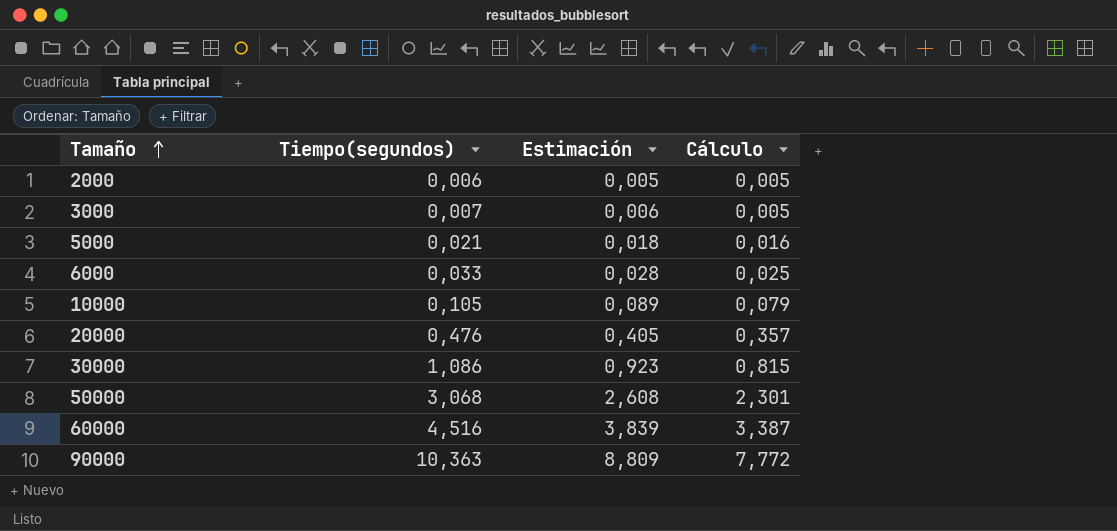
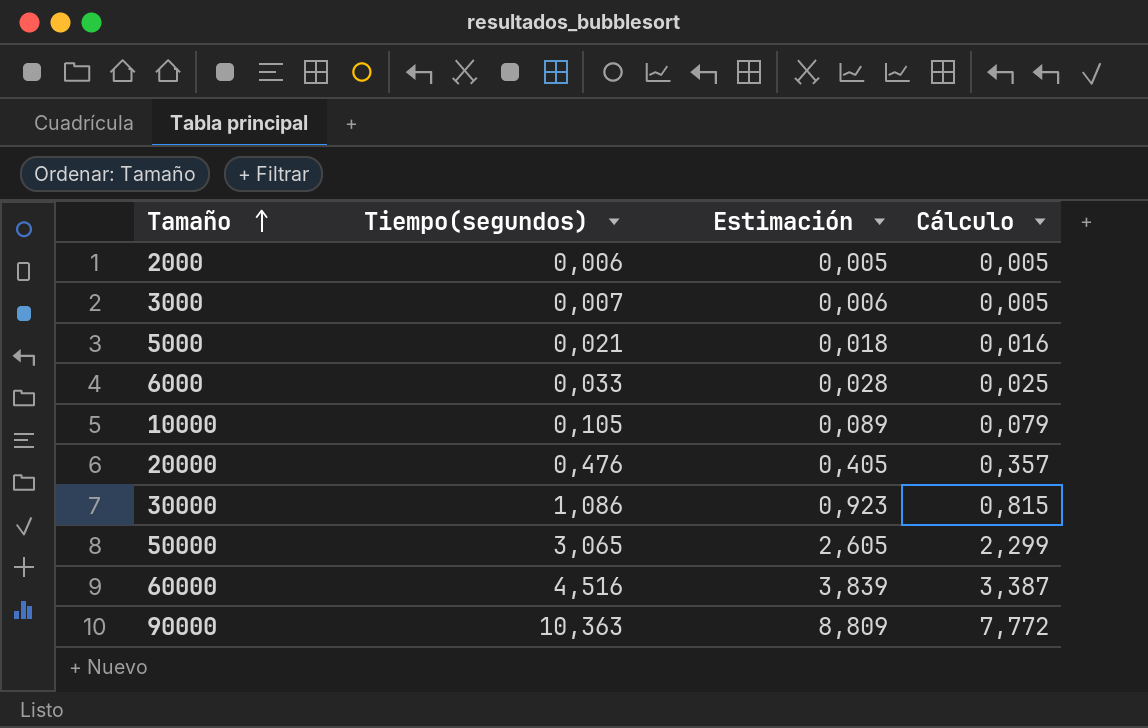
50000 | Tiempo(segundos): 3,068 -> 3,065
50000 | Estimación: 2,608 -> 2,605
50000 | Cálculo: 2,301 -> 2,299

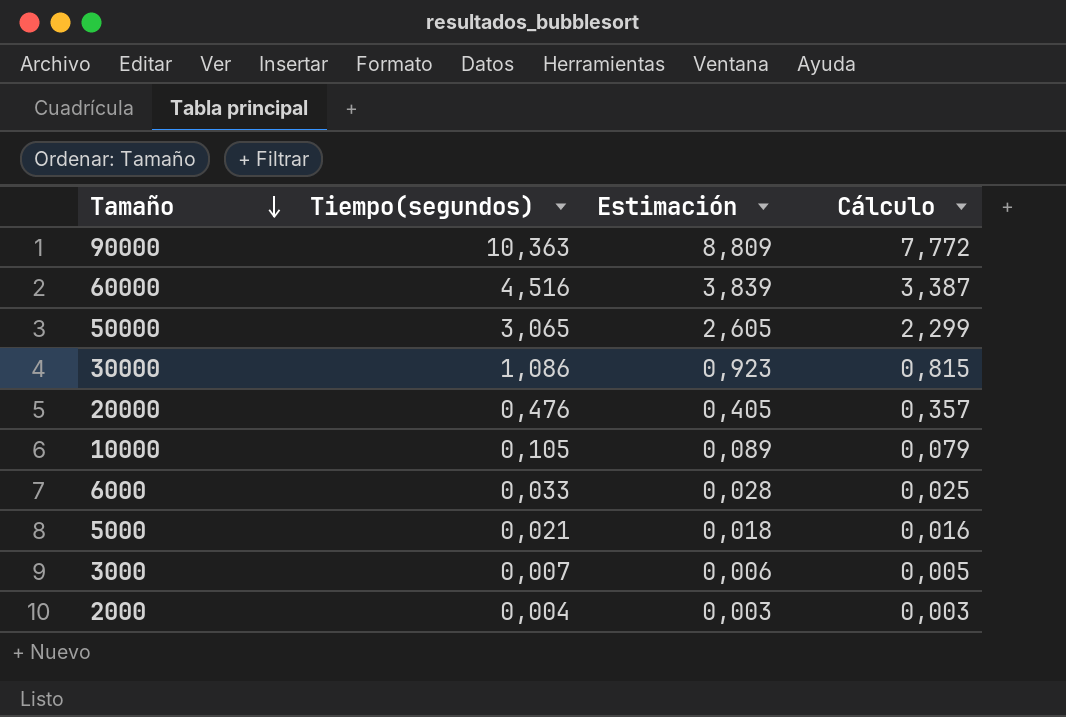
row order: Tamaño ascending -> Tamaño descending
2000 | Tiempo(segundos): 0,006 -> 0,004
2000 | Estimación: 0,005 -> 0,003
2000 | Cálculo: 0,005 -> 0,003

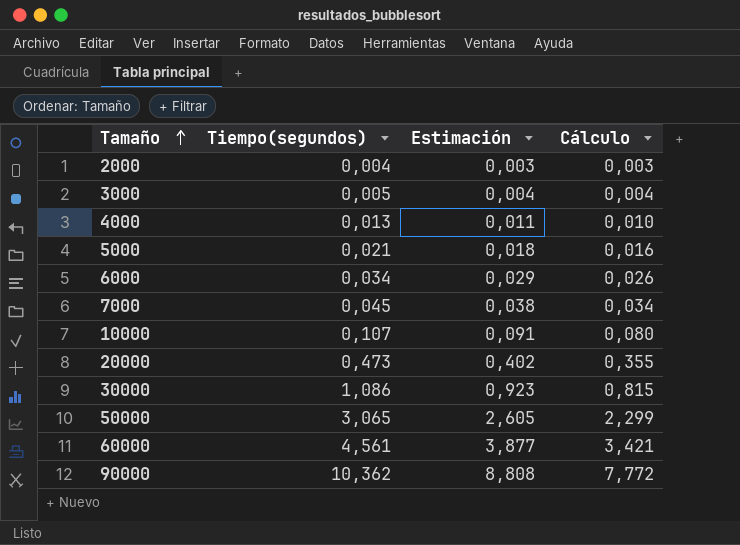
row order: Tamaño descending -> Tamaño ascending
3000 | Tiempo(segundos): 0,007 -> 0,005
3000 | Estimación: 0,006 -> 0,004
3000 | Cálculo: 0,005 -> 0,004
row 4000: none -> 0,013 | 0,011 | 0,010
6000 | Tiempo(segundos): 0,033 -> 0,034
6000 | Estimación: 0,028 -> 0,029
6000 | Cálculo: 0,025 -> 0,026
row 7000: none -> 0,045 | 0,038 | 0,034
10000 | Tiempo(segundos): 0,105 -> 0,107
10000 | Estimación: 0,089 -> 0,091
10000 | Cálculo: 0,079 -> 0,080
20000 | Tiempo(segundos): 0,476 -> 0,473
20000 | Estimación: 0,405 -> 0,402
20000 | Cálculo: 0,357 -> 0,355
60000 | Tiempo(segundos): 4,516 -> 4,561
60000 | Estimación: 3,839 -> 3,877
60000 | Cálculo: 3,387 -> 3,421
90000 | Tiempo(segundos): 10,363 -> 10,362
90000 | Estimación: 8,809 -> 8,808

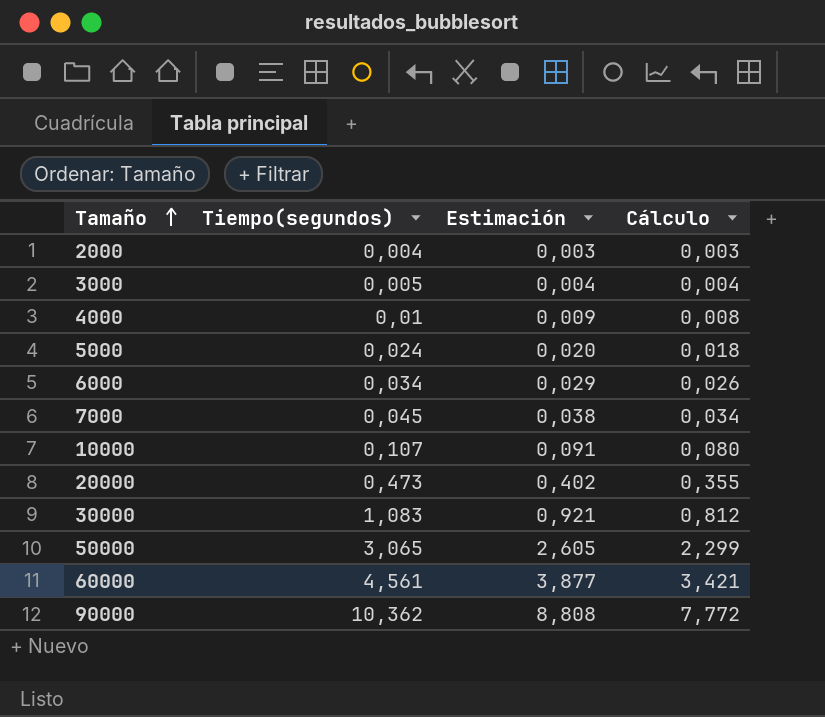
4000 | Tiempo(segundos): 0,013 -> 0,01
4000 | Estimación: 0,011 -> 0,009
4000 | Cálculo: 0,010 -> 0,008
5000 | Tiempo(segundos): 0,021 -> 0,024
5000 | Estimación: 0,018 -> 0,020
5000 | Cálculo: 0,016 -> 0,018
30000 | Tiempo(segundos): 1,086 -> 1,083
30000 | Estimación: 0,923 -> 0,921
30000 | Cálculo: 0,815 -> 0,812

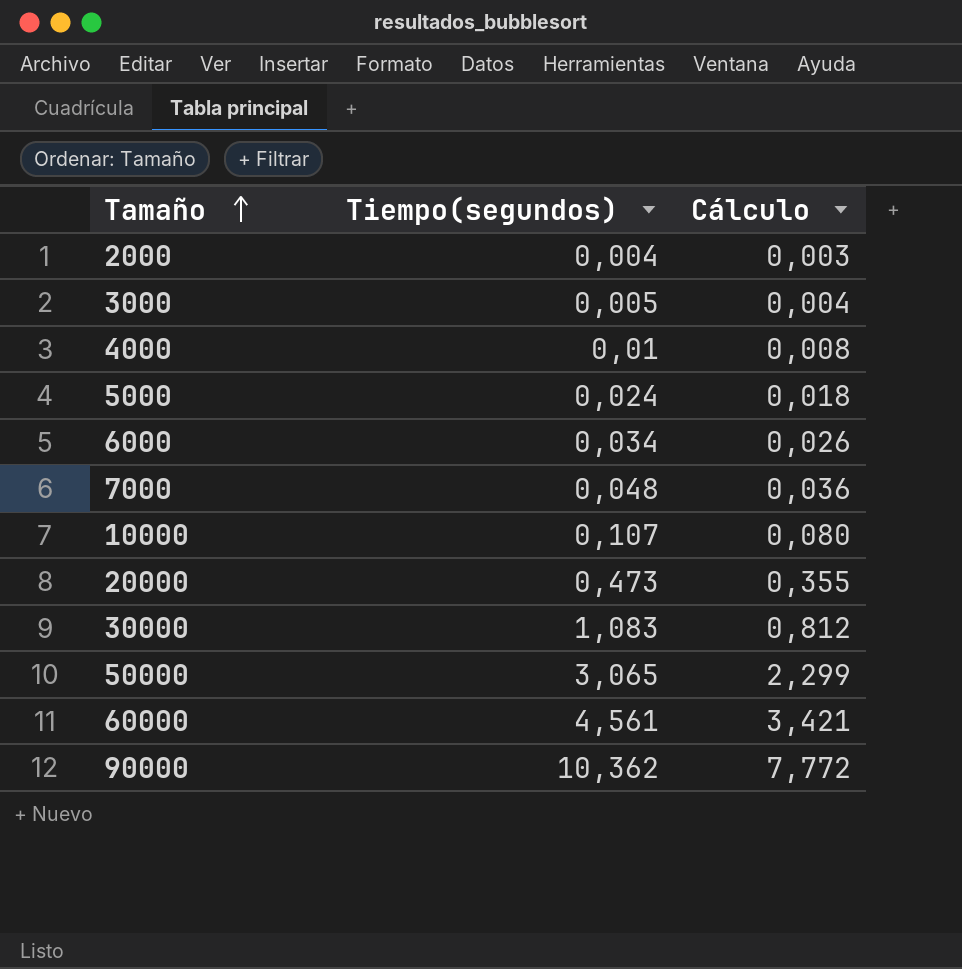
column Estimación | formula: [Tiempo(segundos)] * 0,85 -> none
7000 | Tiempo(segundos): 0,045 -> 0,048
7000 | Cálculo: 0,034 -> 0,036

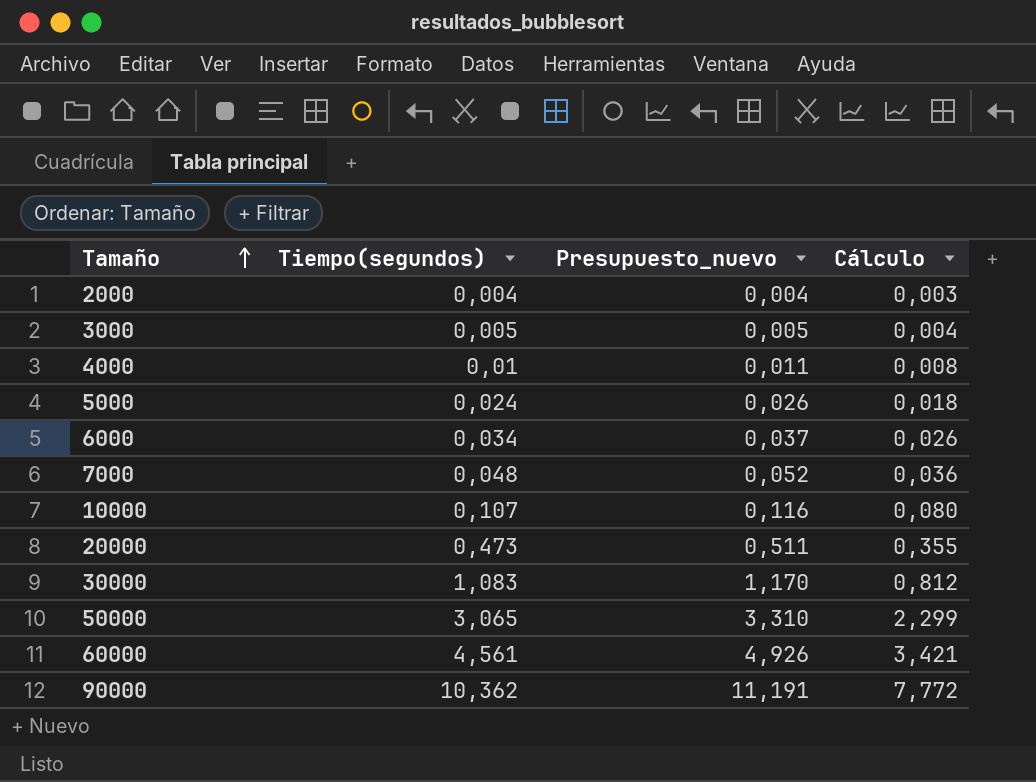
column Presupuesto_nuevo | formula: none -> [Tiempo(segundos)] * 1,08

